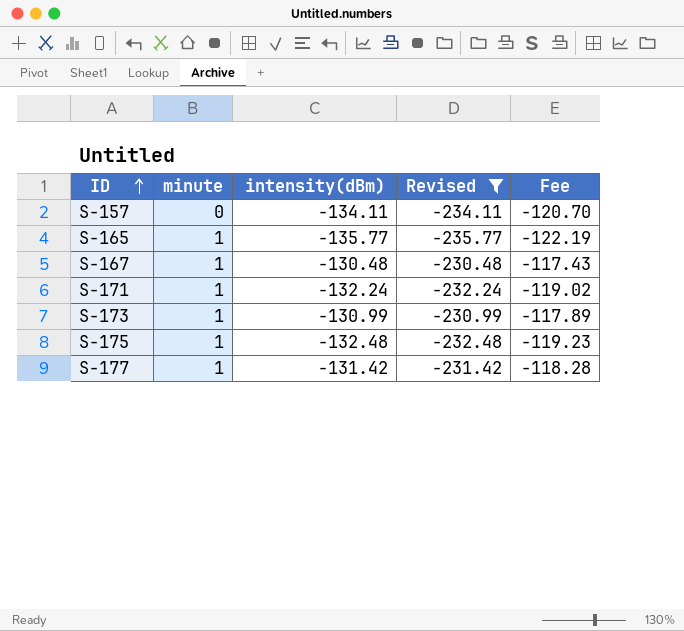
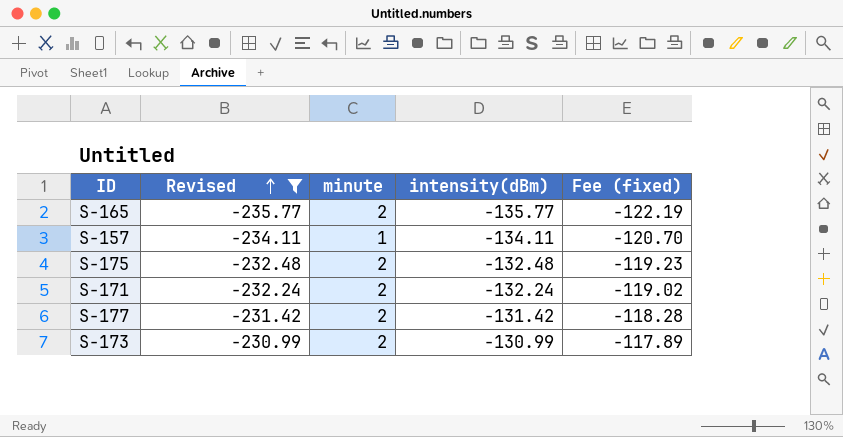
row order: ID ascending -> Revised ascending
column Revised | position: 4 -> 2
column name: Fee -> Fee (fixed)
row S-167: 1 | -130.48 | -230.48 | -117.43 -> none
S-165 | minute: 1 -> 2
S-157 | minute: 0 -> 1
S-175 | minute: 1 -> 2
S-171 | minute: 1 -> 2
S-177 | minute: 1 -> 2
S-173 | minute: 1 -> 2

